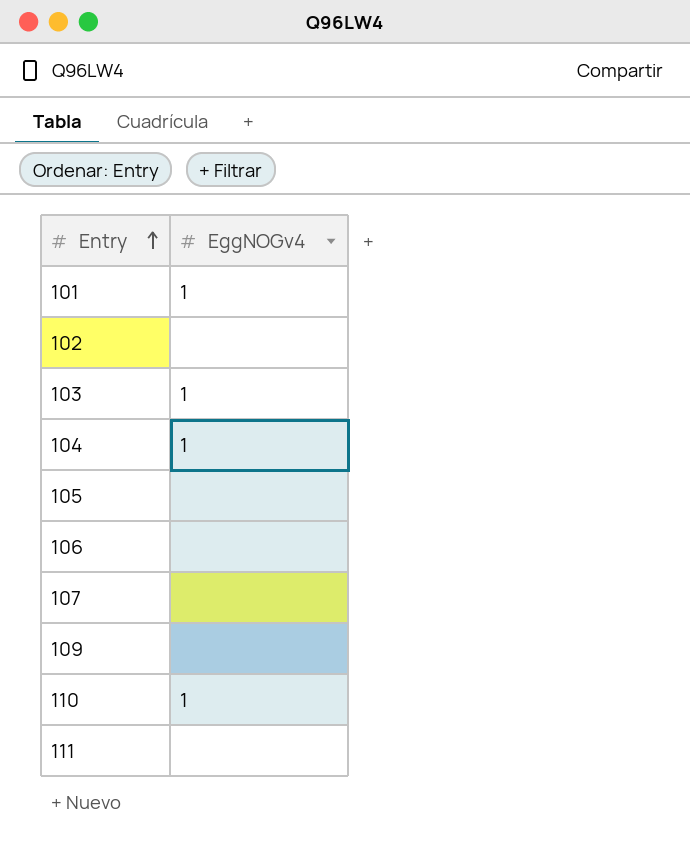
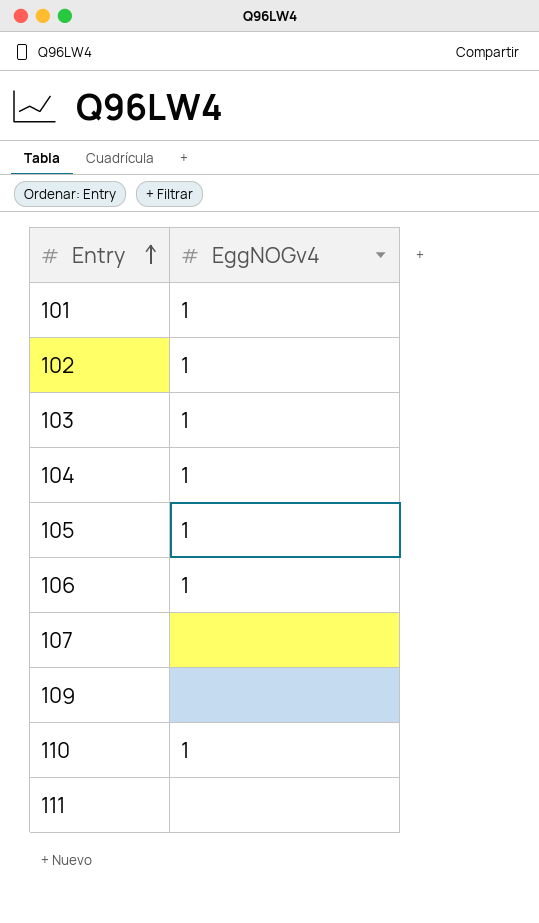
102 | EggNOGv4: none -> 1
105 | EggNOGv4: none -> 1
106 | EggNOGv4: none -> 1

